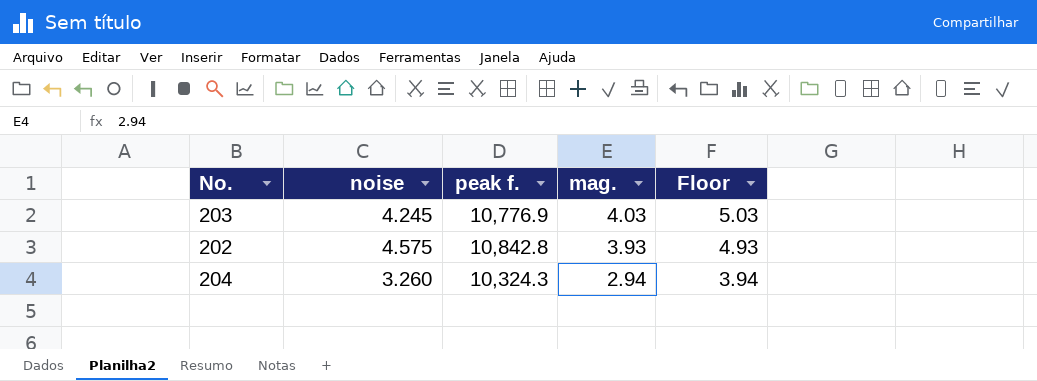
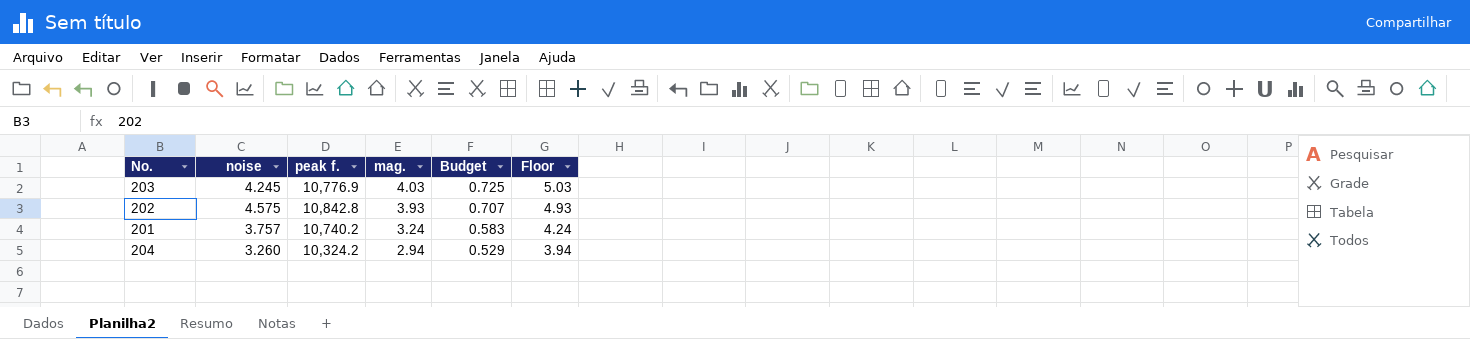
column Budget | formula: none -> [mag.] * 0.18
row 201: none -> 3.757 | 10,740.2 | 3.24 | 0.583 | 4.24
204 | peak f.: 10,324.3 -> 10,324.2

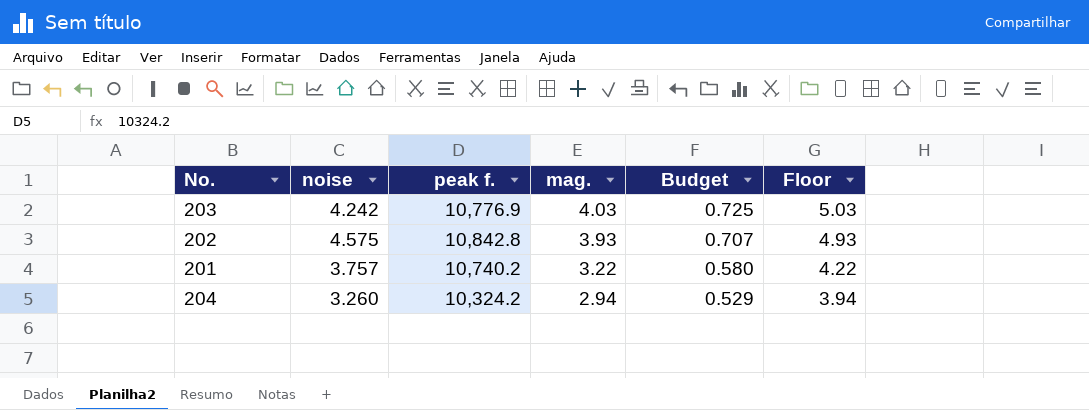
203 | noise: 4.245 -> 4.242
201 | mag.: 3.24 -> 3.22
201 | Budget: 0.583 -> 0.580
201 | Floor: 4.24 -> 4.22

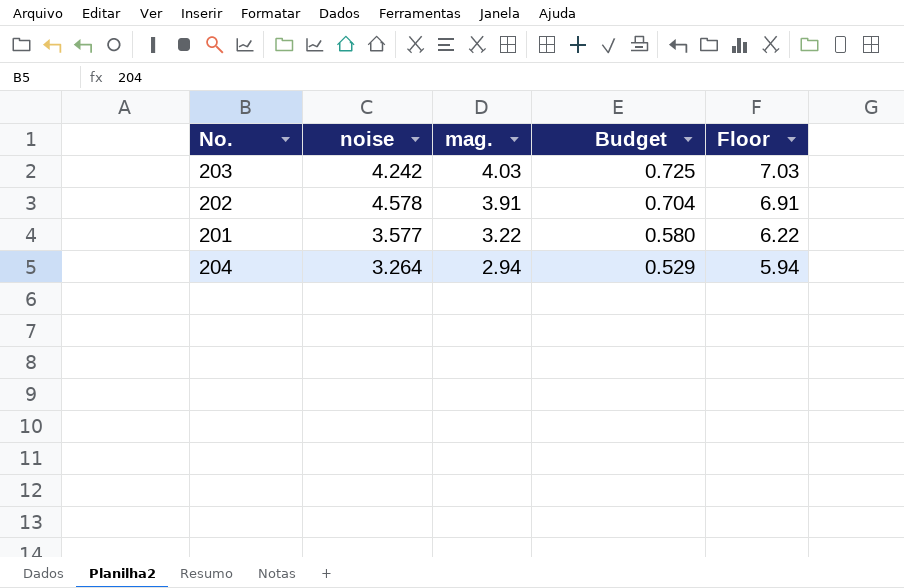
column peak f. | position: 3 -> none
column Floor | formula: [mag.] + 1 -> [mag.] + 3
202 | noise: 4.575 -> 4.578
202 | mag.: 3.93 -> 3.91
202 | Budget: 0.707 -> 0.704
201 | noise: 3.757 -> 3.577
204 | noise: 3.260 -> 3.264

